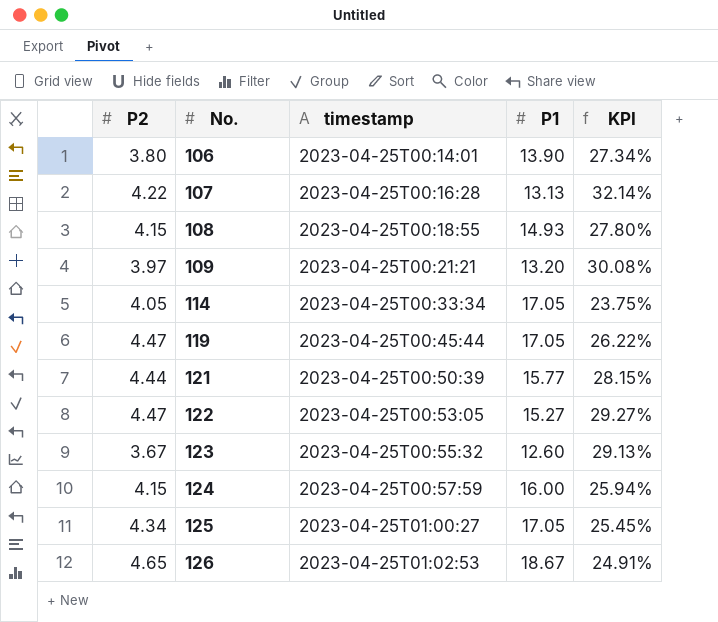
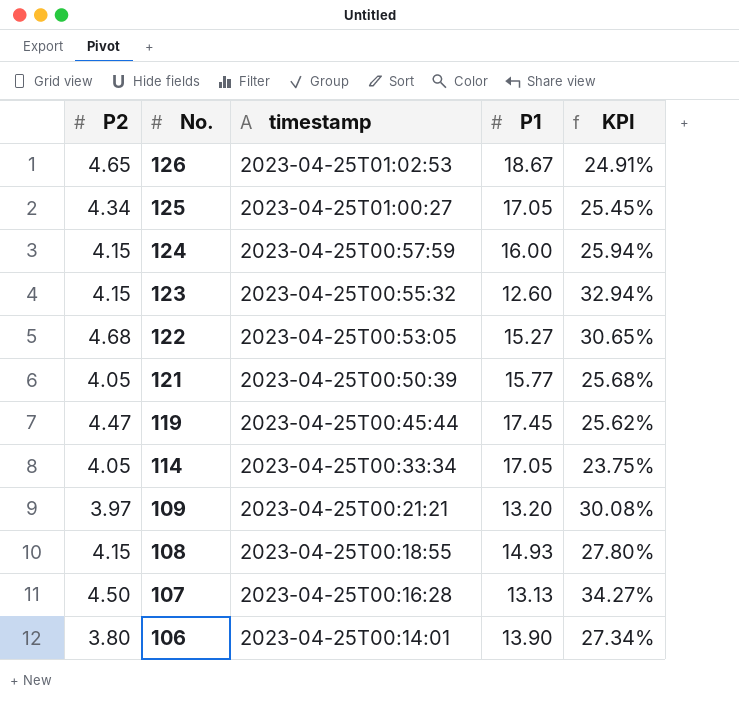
row order: No. ascending -> No. descending
123 | P2: 3.67 -> 4.15
123 | KPI: 29.13% -> 32.94%
122 | P2: 4.47 -> 4.68
122 | KPI: 29.27% -> 30.65%
121 | P2: 4.44 -> 4.05
121 | KPI: 28.15% -> 25.68%
119 | P1: 17.05 -> 17.45
119 | KPI: 26.22% -> 25.62%
107 | P2: 4.22 -> 4.50
107 | KPI: 32.14% -> 34.27%

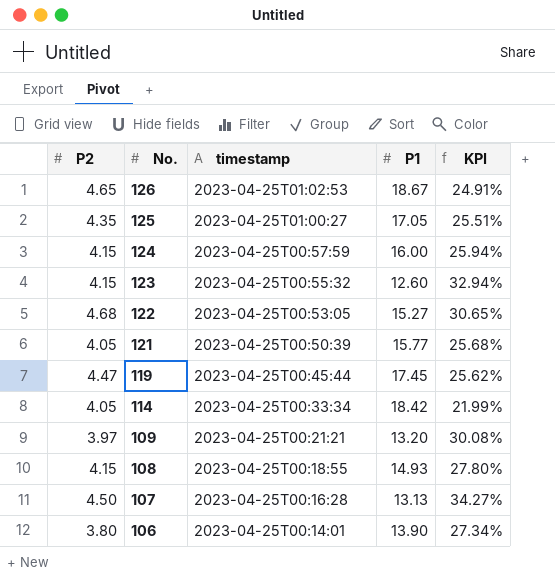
125 | P2: 4.34 -> 4.35
125 | KPI: 25.45% -> 25.51%
114 | P1: 17.05 -> 18.42
114 | KPI: 23.75% -> 21.99%

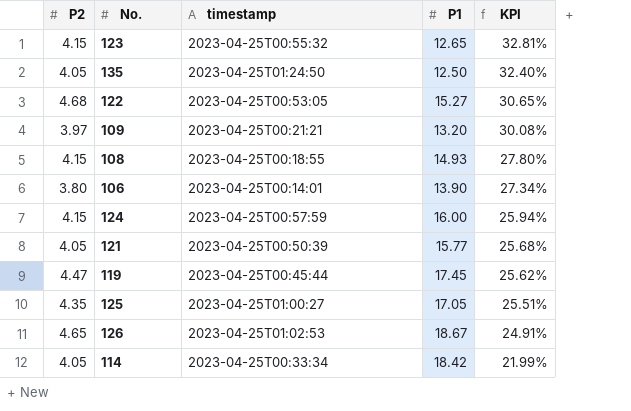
row order: No. descending -> KPI descending
row 107: 4.50 | 2023-04-25T00:16:28 | 13.13 | 34.27% -> none
123 | P1: 12.60 -> 12.65
123 | KPI: 32.94% -> 32.81%
row 135: none -> 4.05 | 2023-04-25T01:24:50 | 12.50 | 32.40%

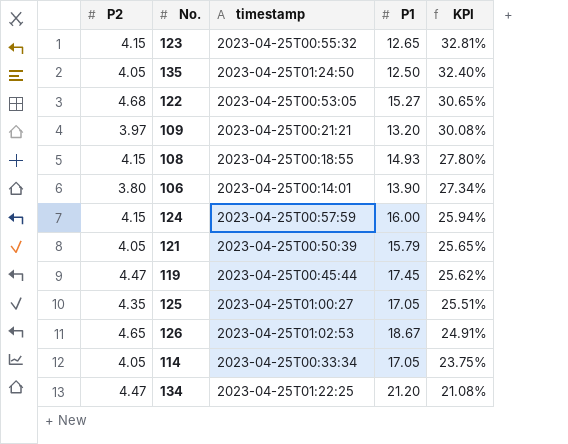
121 | P1: 15.77 -> 15.79
121 | KPI: 25.68% -> 25.65%
114 | P1: 18.42 -> 17.05
114 | KPI: 21.99% -> 23.75%
row 134: none -> 4.47 | 2023-04-25T01:22:25 | 21.20 | 21.08%

